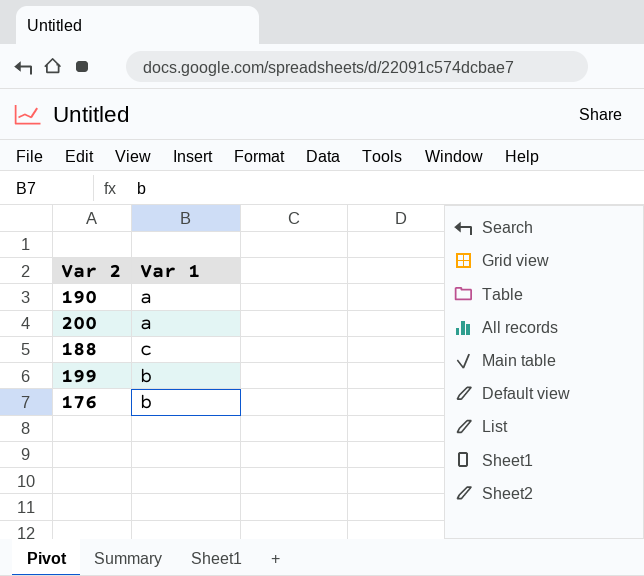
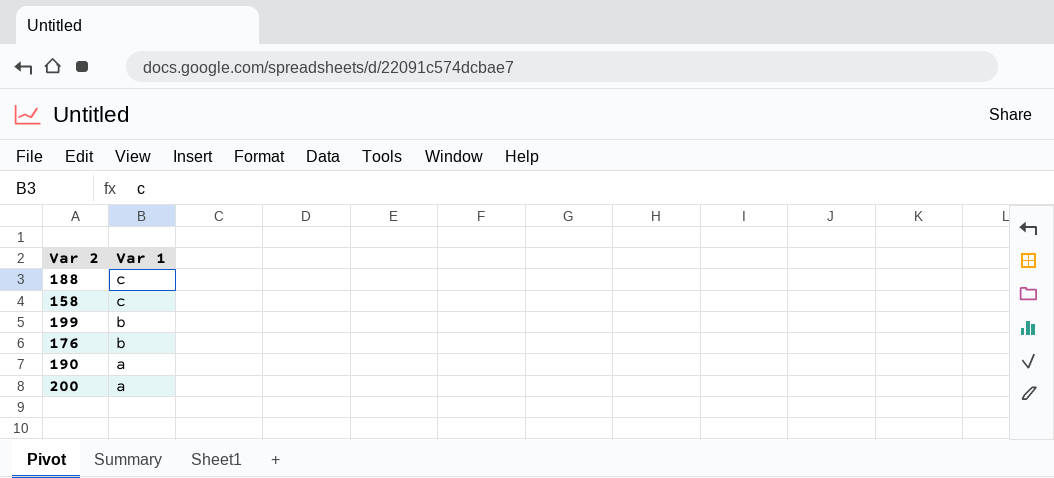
row order: none -> Var 1 descending
row 158: none -> c

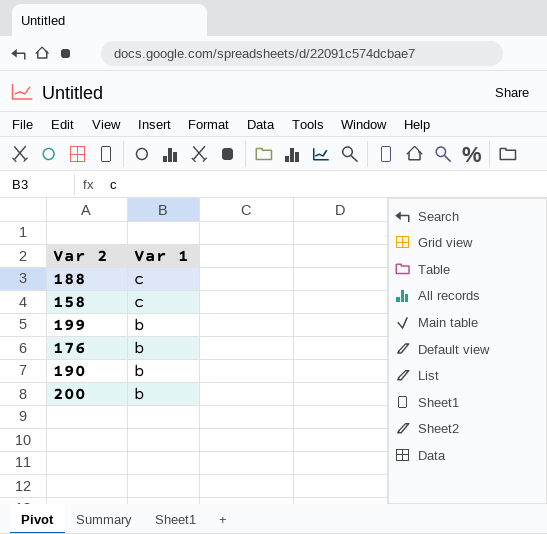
190 | Var 1: a -> b
200 | Var 1: a -> b

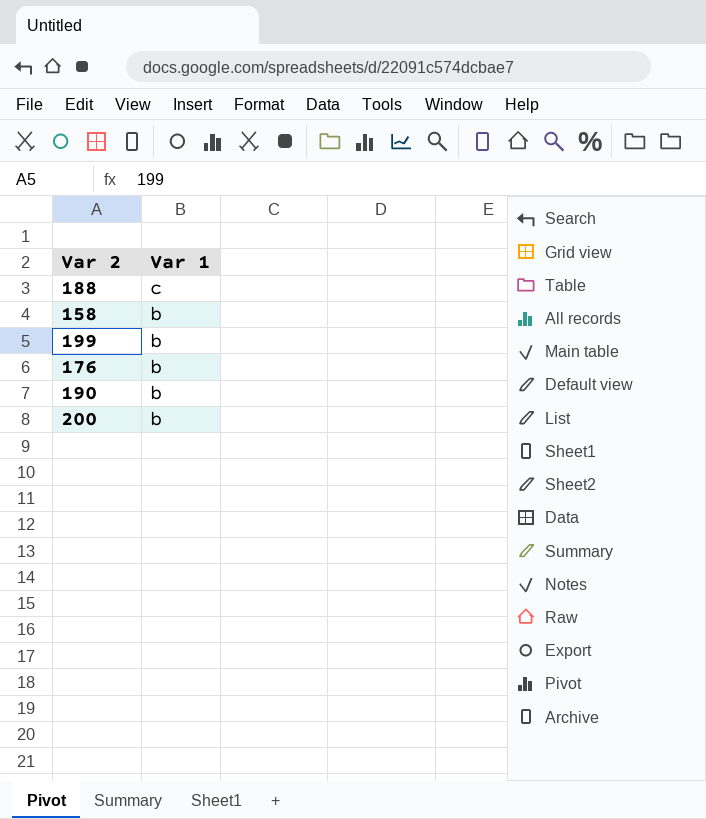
158 | Var 1: c -> b

